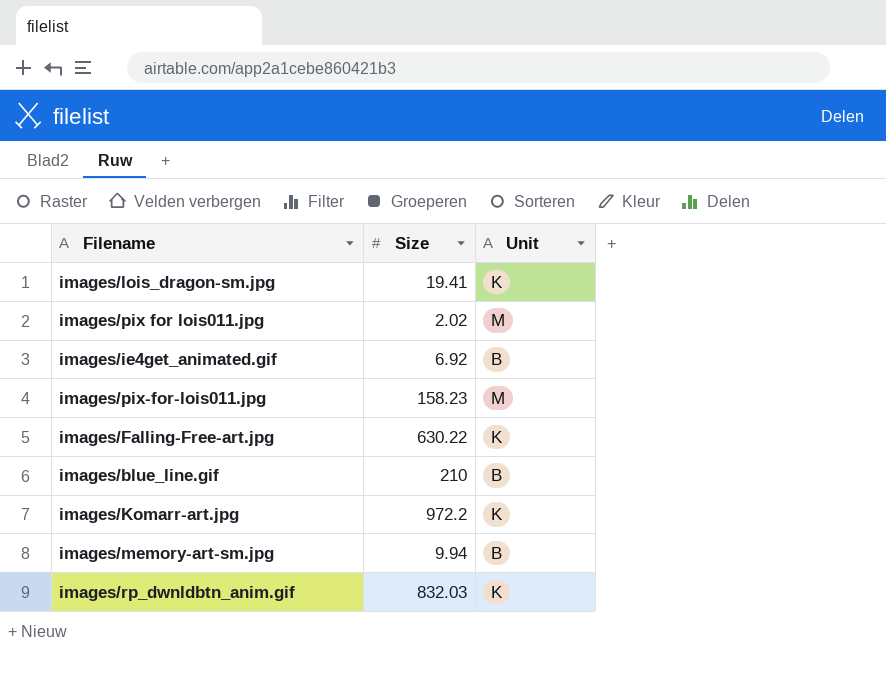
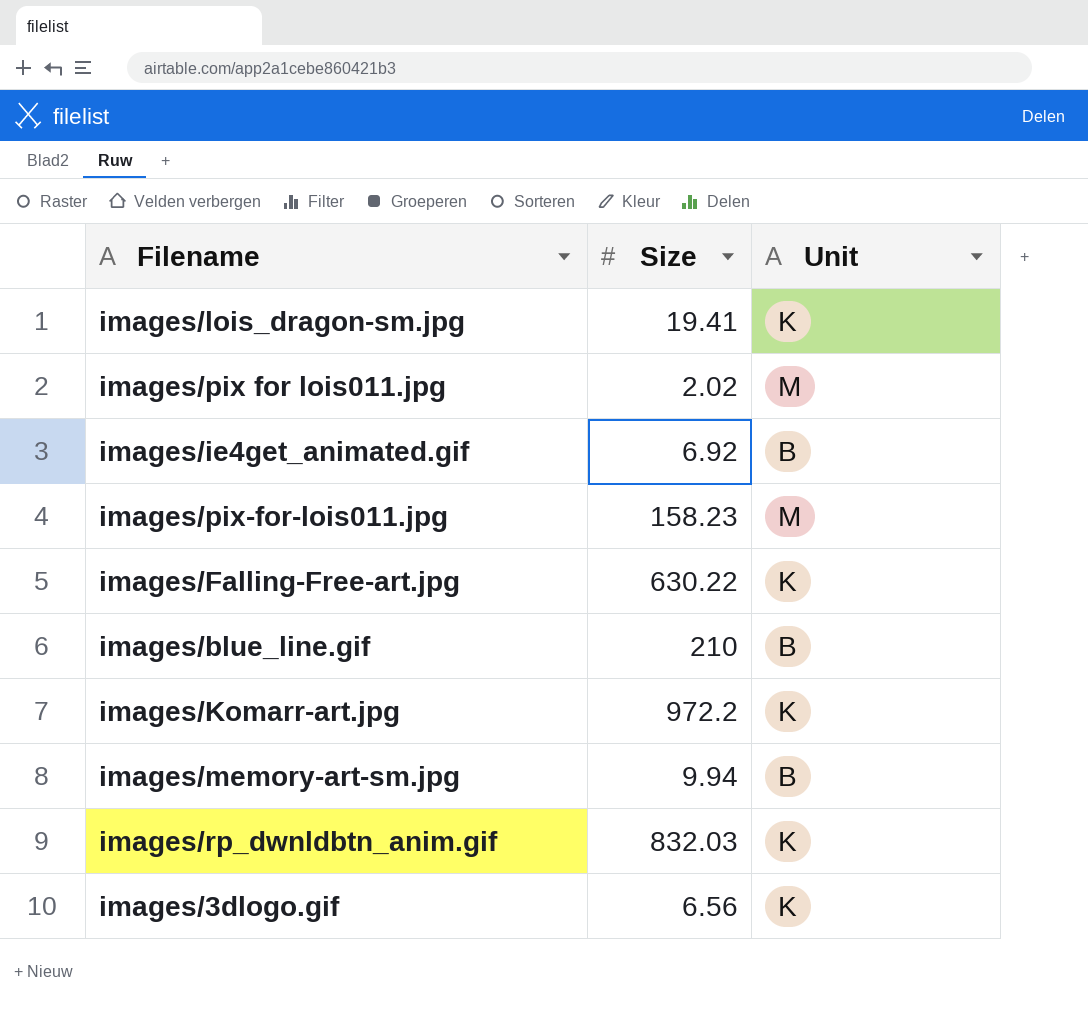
row images/3dlogo.gif: none -> 6.56 | K

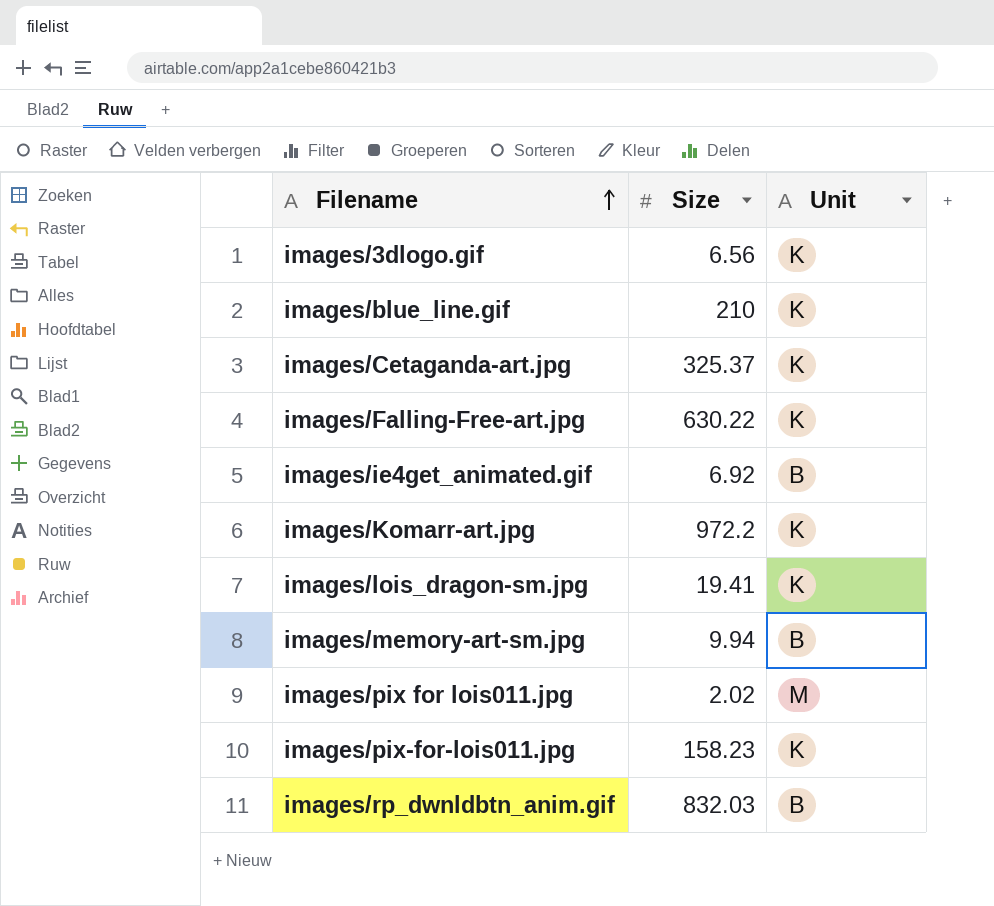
row order: none -> Filename ascending
images/blue_line.gif | Unit: B -> K
row images/Cetaganda-art.jpg: none -> 325.37 | K
images/pix-for-lois011.jpg | Unit: M -> K
images/rp_dwnldbtn_anim.gif | Unit: K -> B

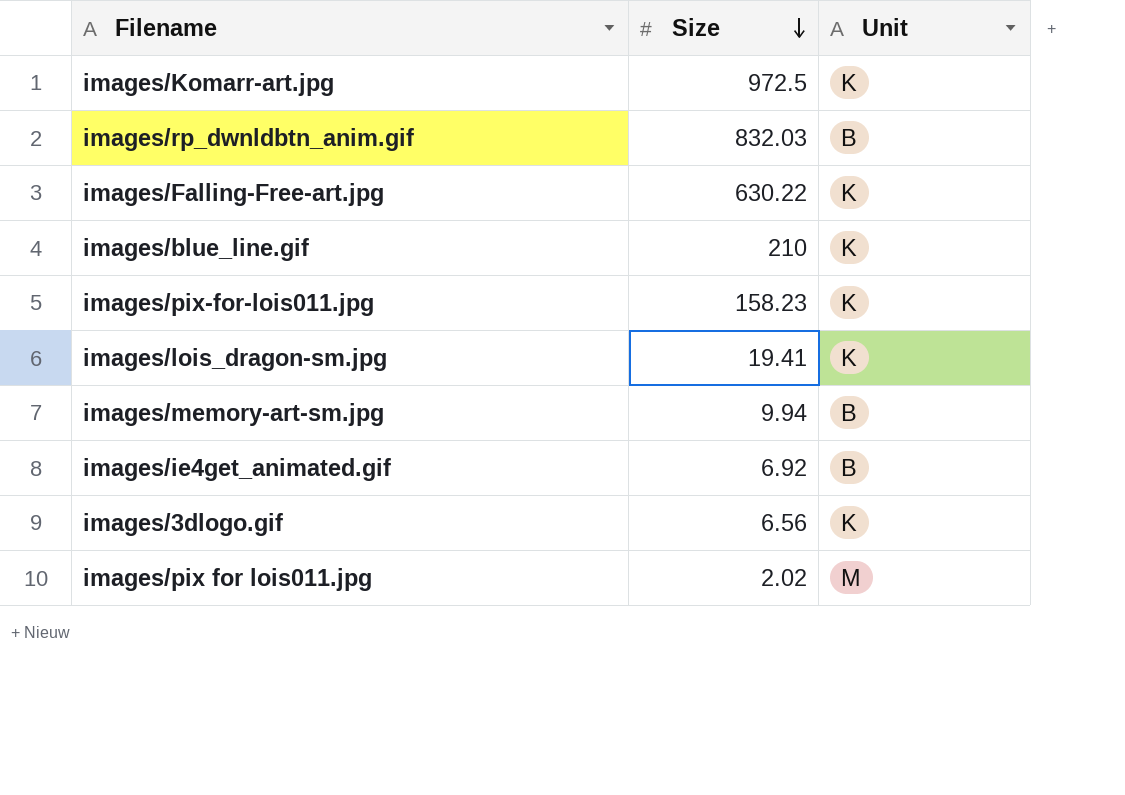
row order: Filename ascending -> Size descending
row images/Cetaganda-art.jpg: 325.37 | K -> none
images/Komarr-art.jpg | Size: 972.2 -> 972.5

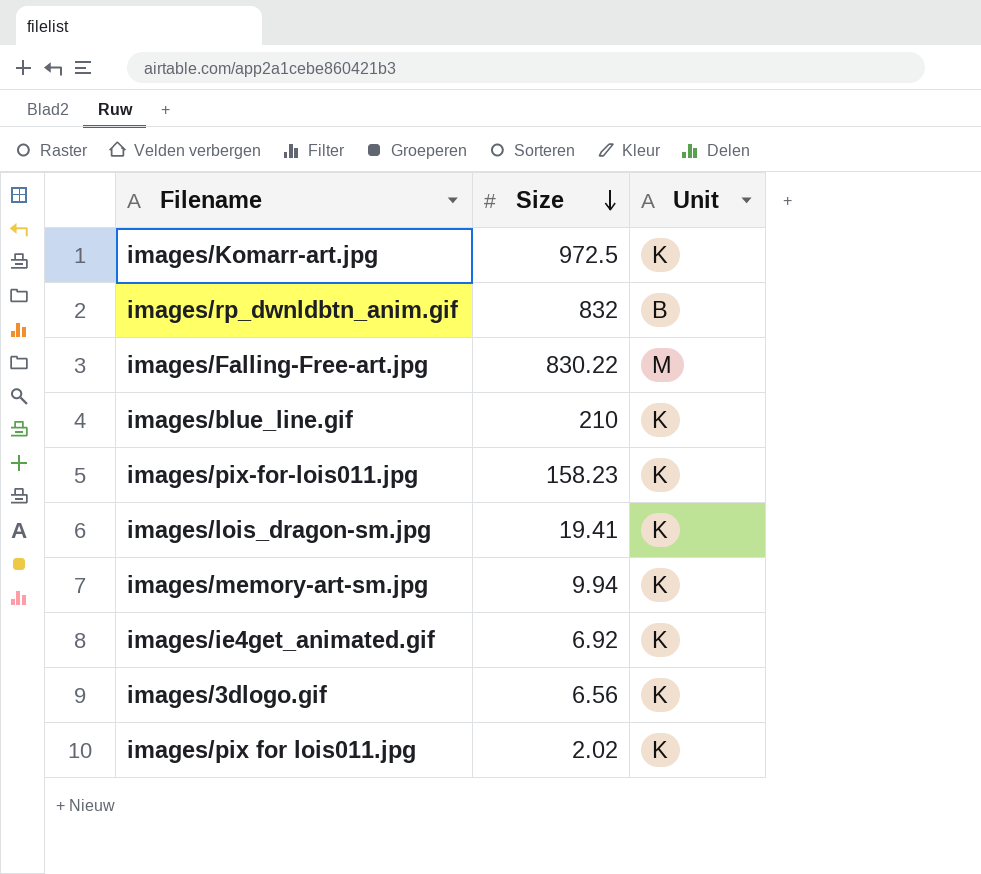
images/rp_dwnldbtn_anim.gif | Size: 832.03 -> 832
images/Falling-Free-art.jpg | Size: 630.22 -> 830.22
images/Falling-Free-art.jpg | Unit: K -> M
images/memory-art-sm.jpg | Unit: B -> K
images/ie4get_animated.gif | Unit: B -> K
images/pix for lois011.jpg | Unit: M -> K

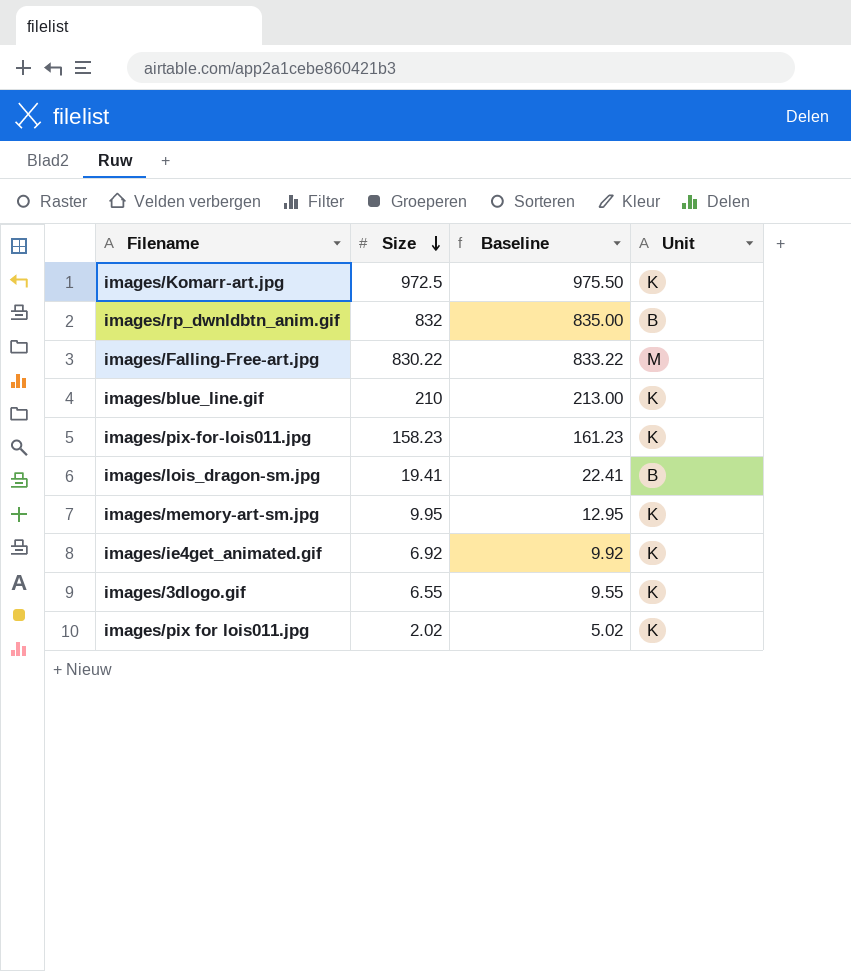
column Baseline | formula: none -> [Size] + 3
images/lois_dragon-sm.jpg | Unit: K -> B
images/memory-art-sm.jpg | Size: 9.94 -> 9.95
images/3dlogo.gif | Size: 6.56 -> 6.55

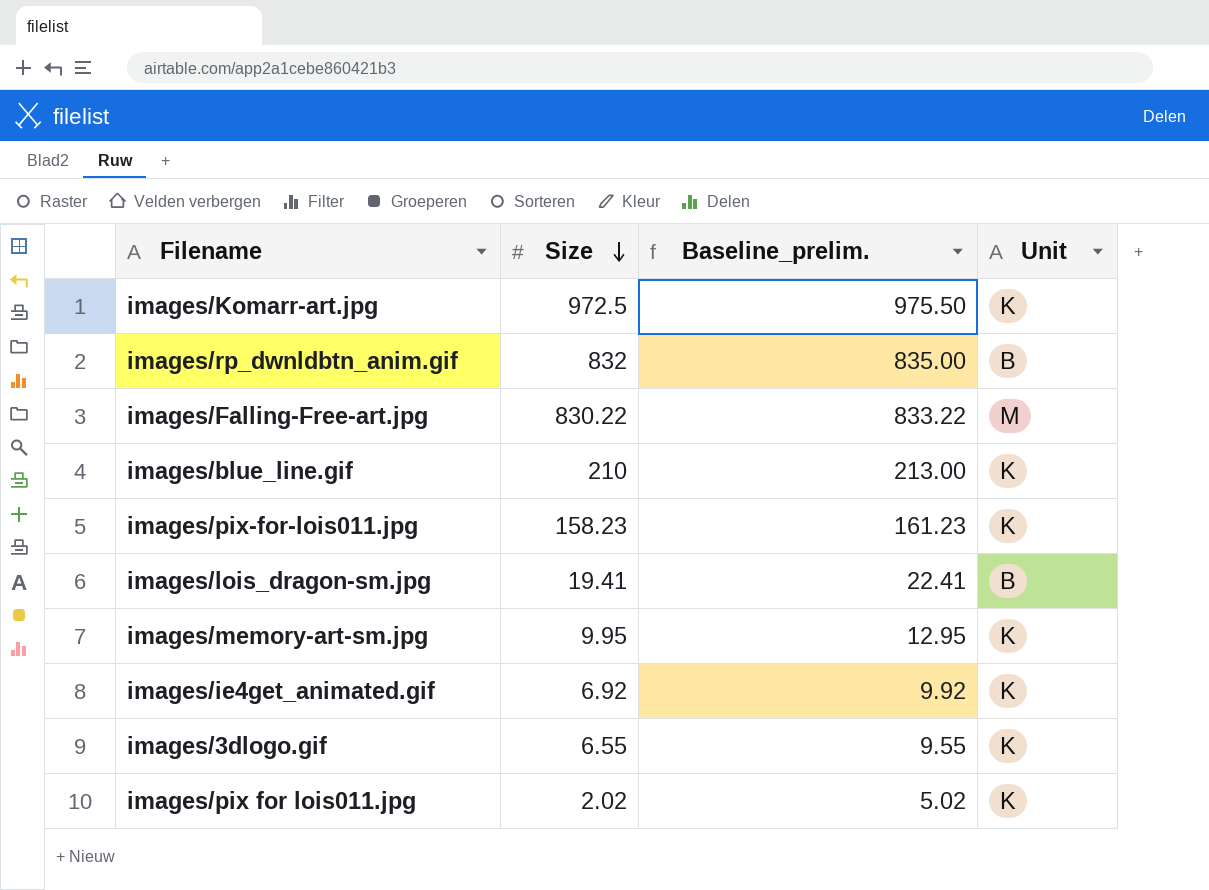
column name: Baseline -> Baseline_prelim.

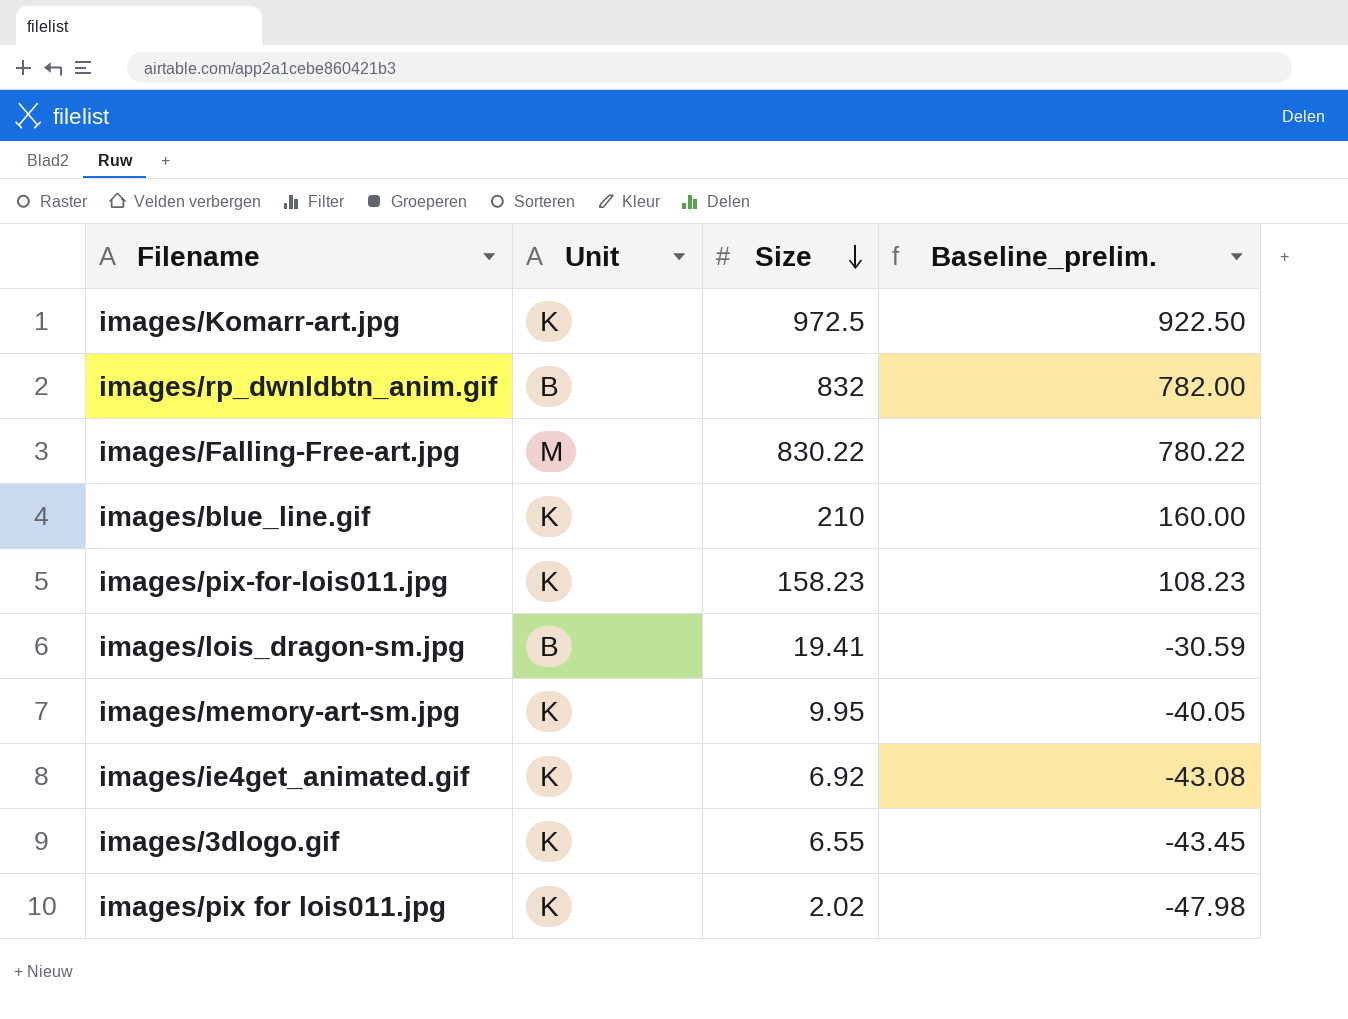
column Unit | position: 4 -> 2
column Baseline_prelim. | formula: [Size] + 3 -> [Size] - 50

